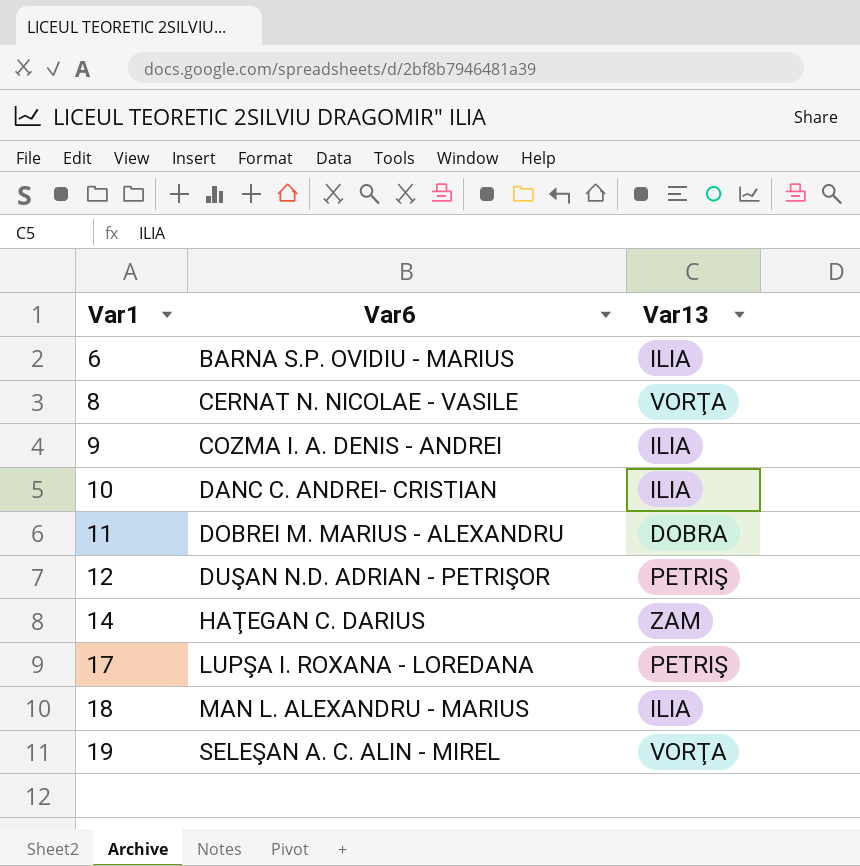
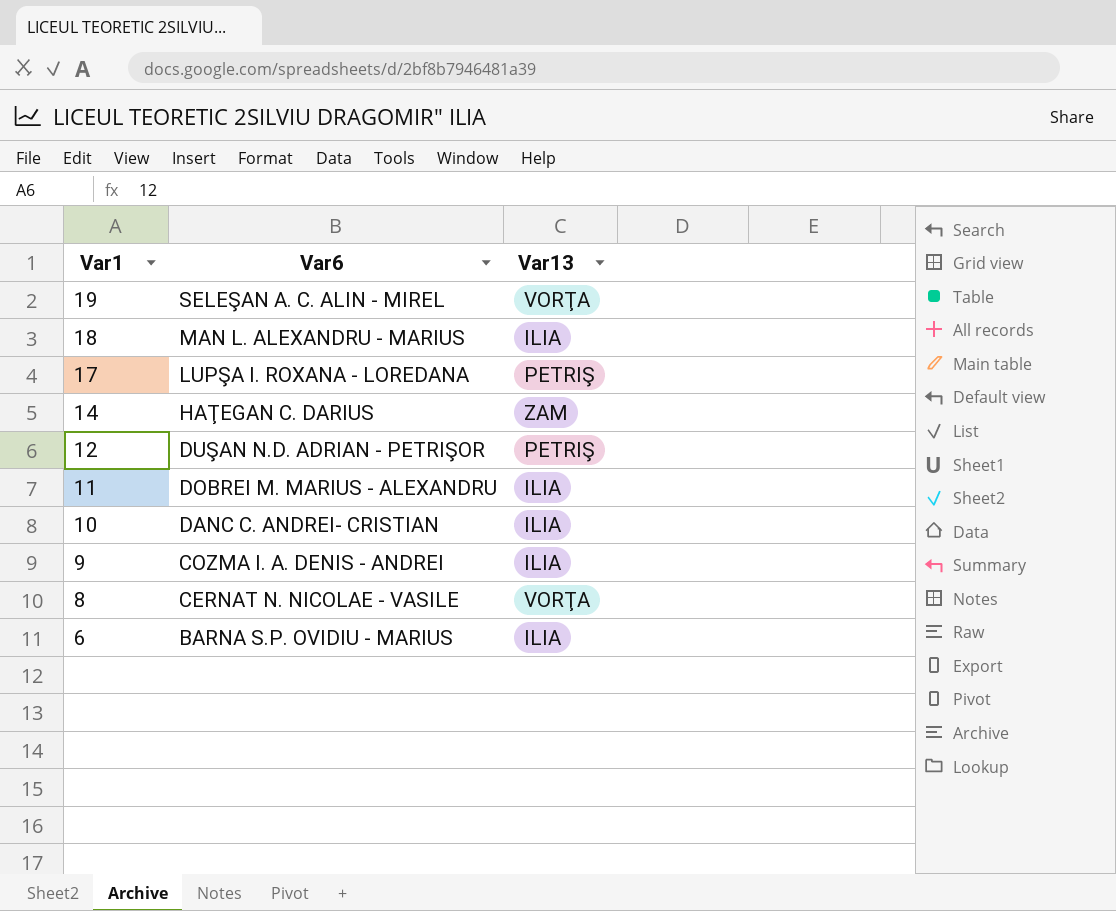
row order: Var1 ascending -> Var1 descending
11 | Var13: DOBRA -> ILIA

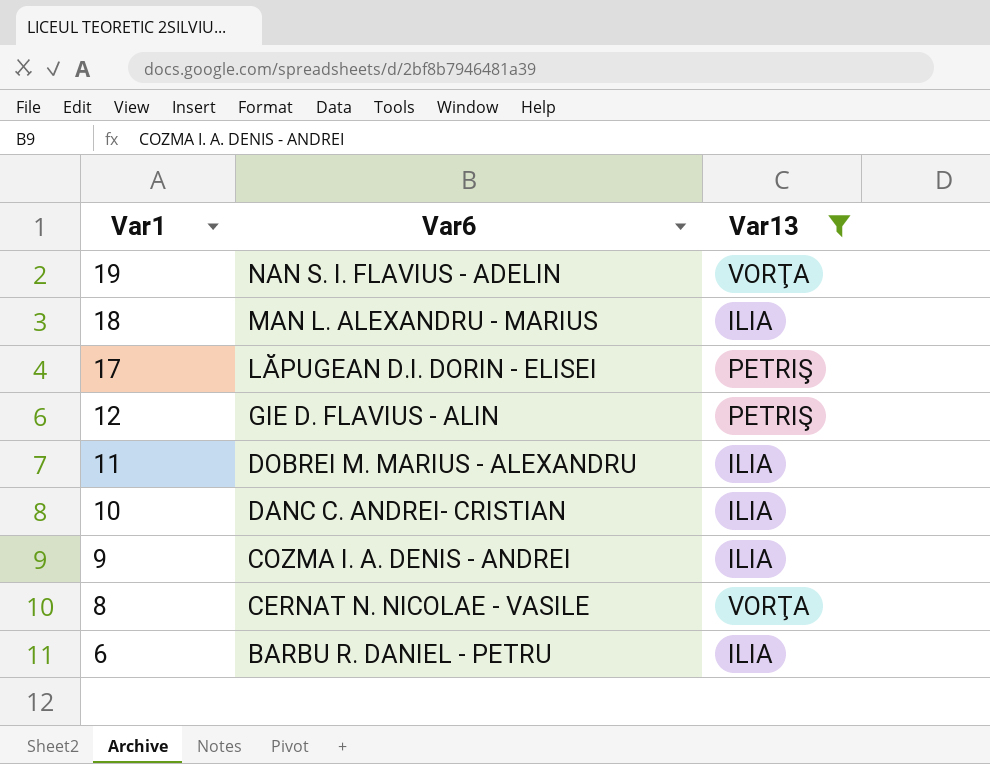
filter: none -> Var13 != ZAM
19 | Var6: SELEŞAN A. C. ALIN - MIREL -> NAN S. I. FLAVIUS - ADELIN
17 | Var6: LUPŞA I. ROXANA - LOREDANA -> LĂPUGEAN D.I. DORIN - ELISEI
12 | Var6: DUŞAN N.D. ADRIAN - PETRIŞOR -> GIE D. FLAVIUS - ALIN
6 | Var6: BARNA S.P. OVIDIU - MARIUS -> BARBU R. DANIEL - PETRU

